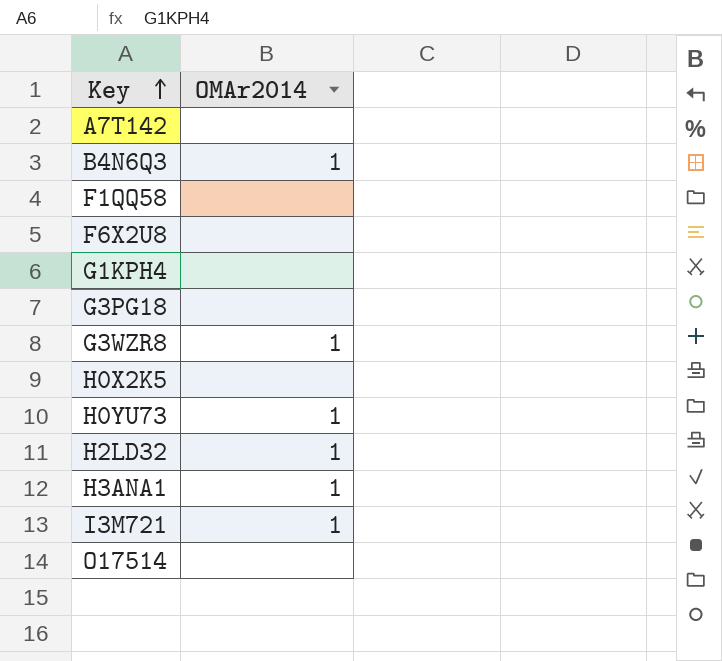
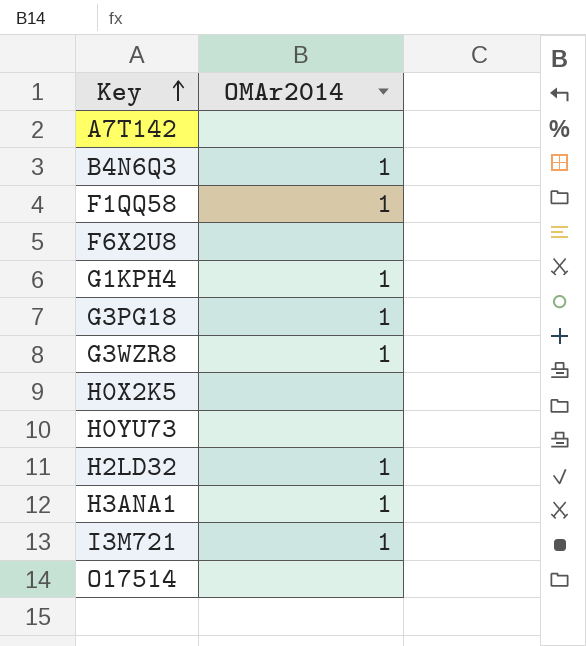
F1QQ58 | OMAr2014: none -> 1
G1KPH4 | OMAr2014: none -> 1
G3PG18 | OMAr2014: none -> 1
H0YU73 | OMAr2014: 1 -> none

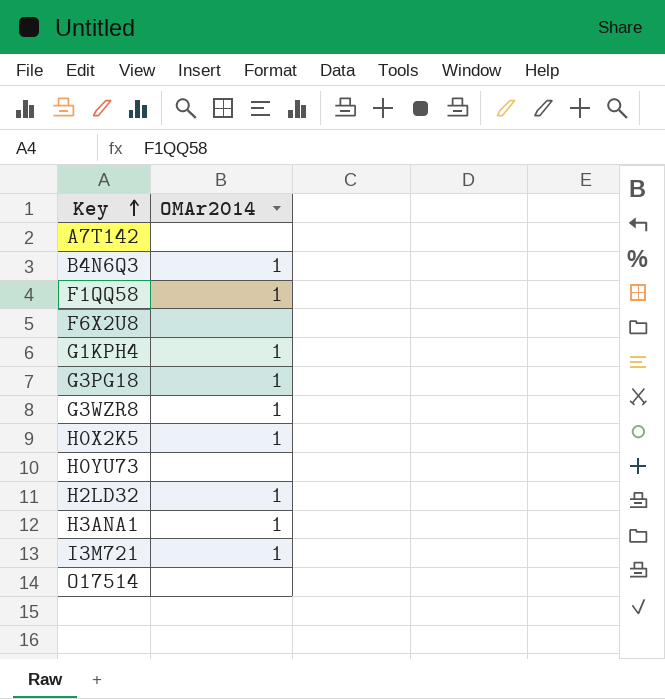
H0X2K5 | OMAr2014: none -> 1

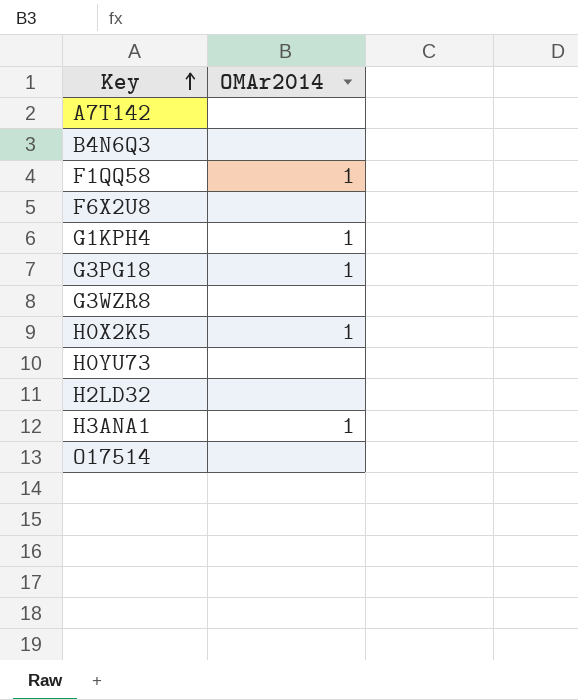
row I3M721: 1 -> none
B4N6Q3 | OMAr2014: 1 -> none
G3WZR8 | OMAr2014: 1 -> none
H2LD32 | OMAr2014: 1 -> none

